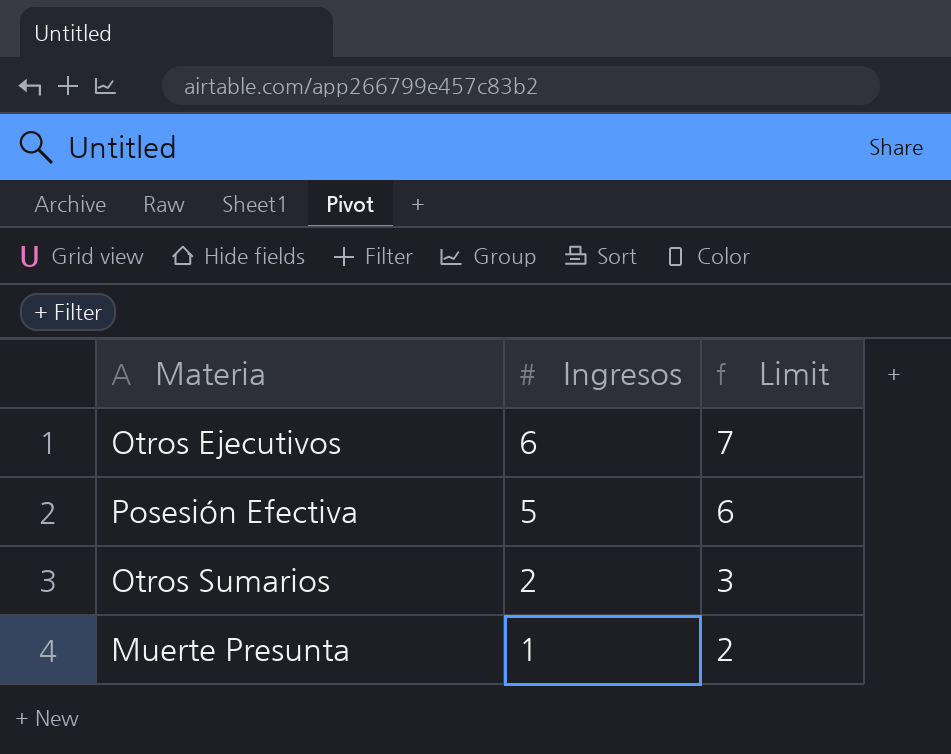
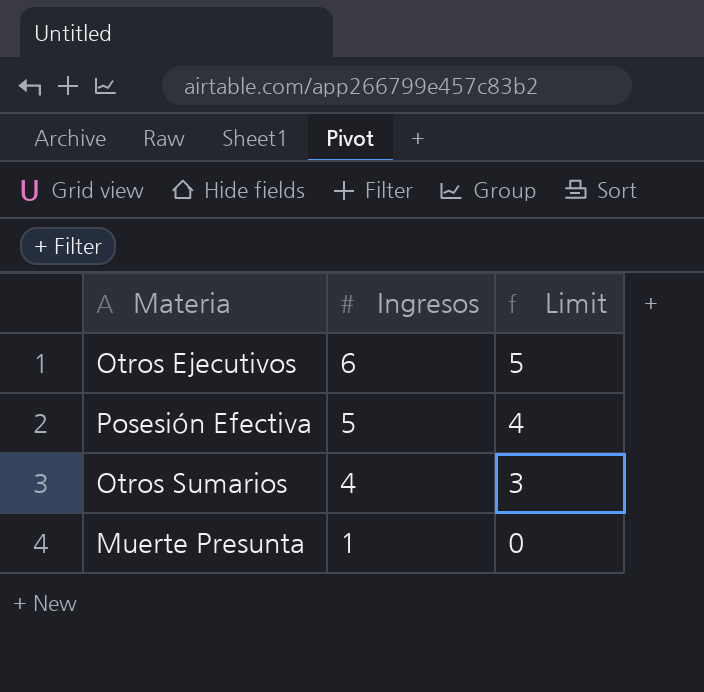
column Limit | formula: [Ingresos] + 1 -> [Ingresos] - 1
Otros Sumarios | Ingresos: 2 -> 4

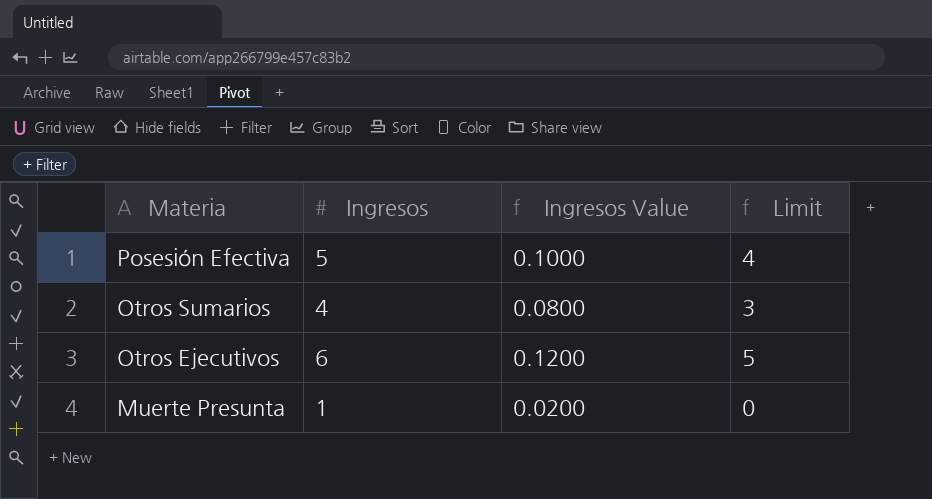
row order: Ingresos descending -> Materia descending
column Ingresos Value | formula: none -> [Ingresos] * 0.02

